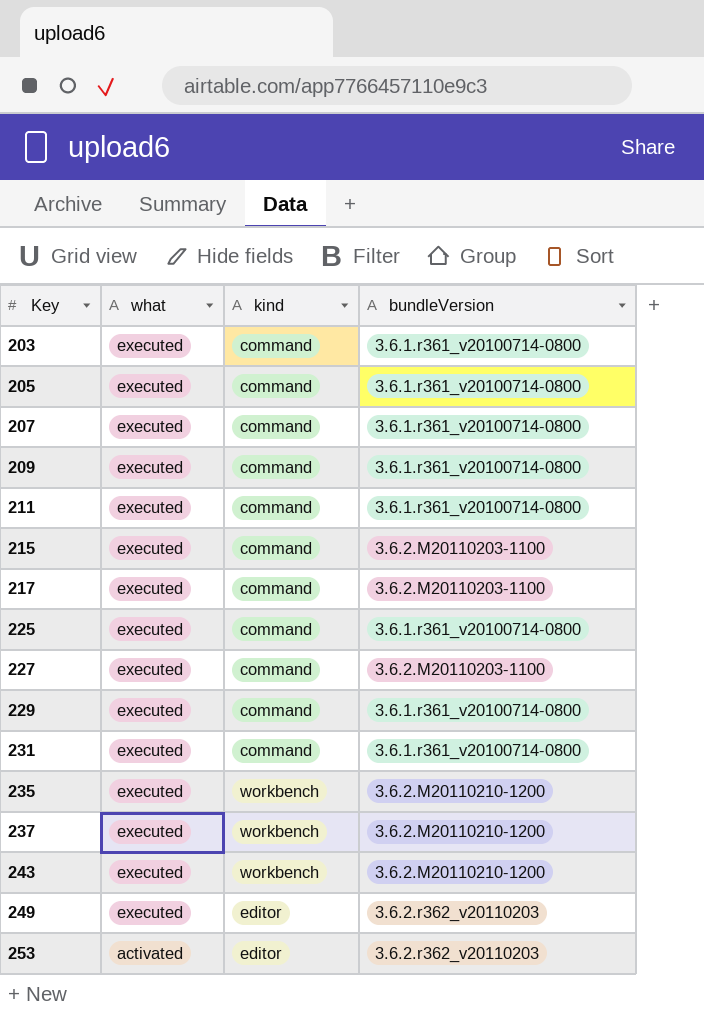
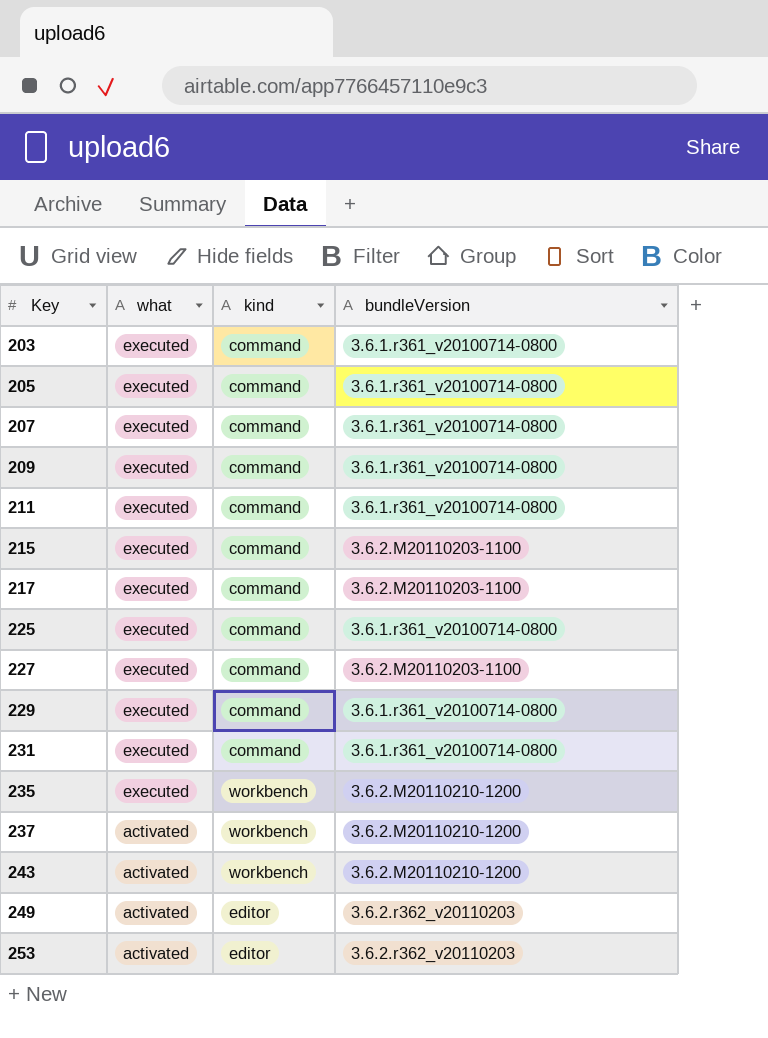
237 | what: executed -> activated
243 | what: executed -> activated
249 | what: executed -> activated

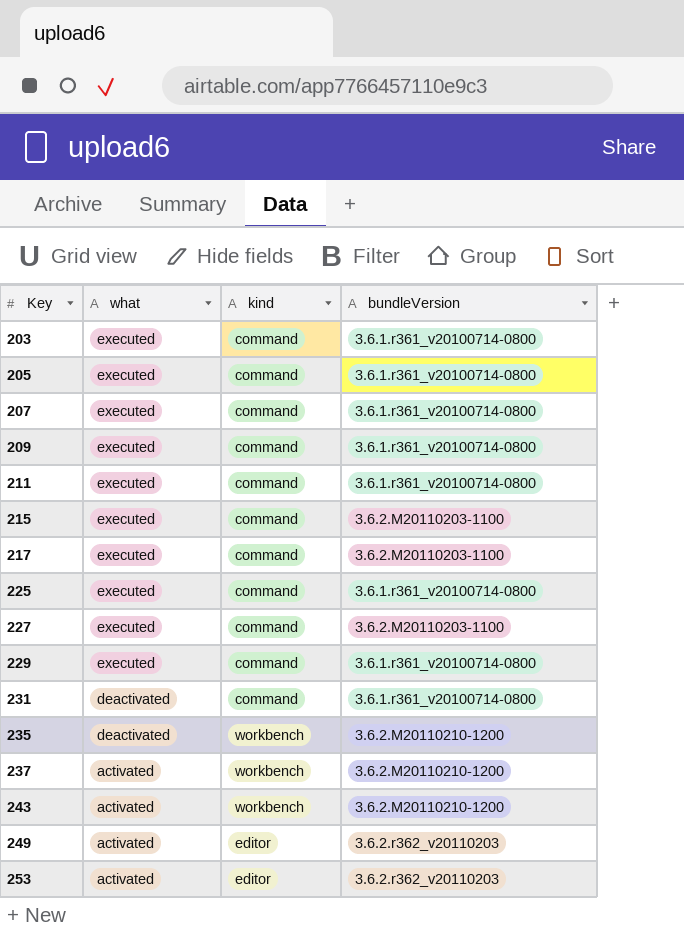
231 | what: executed -> deactivated
235 | what: executed -> deactivated

